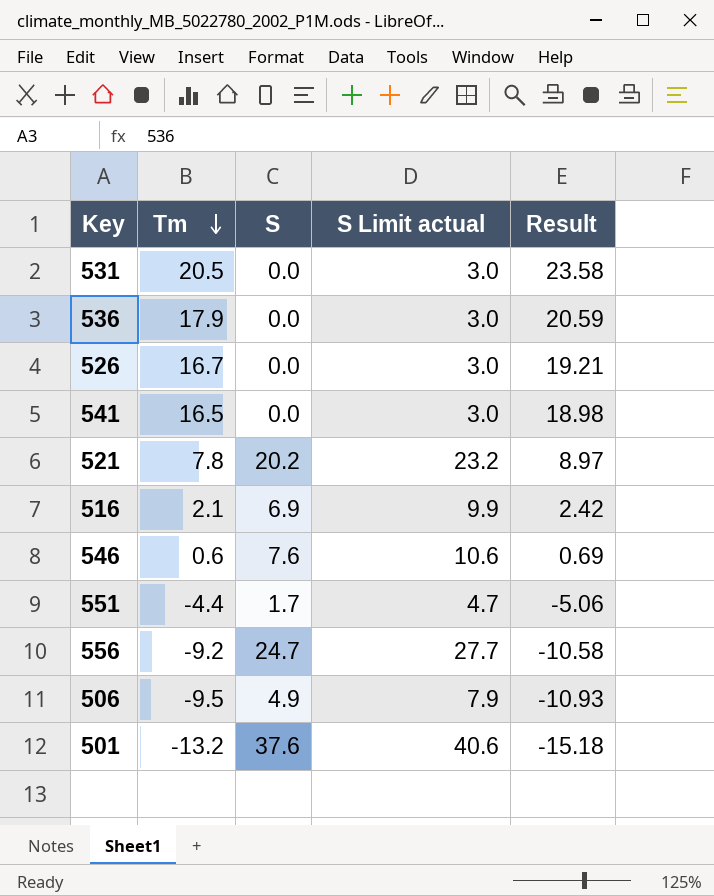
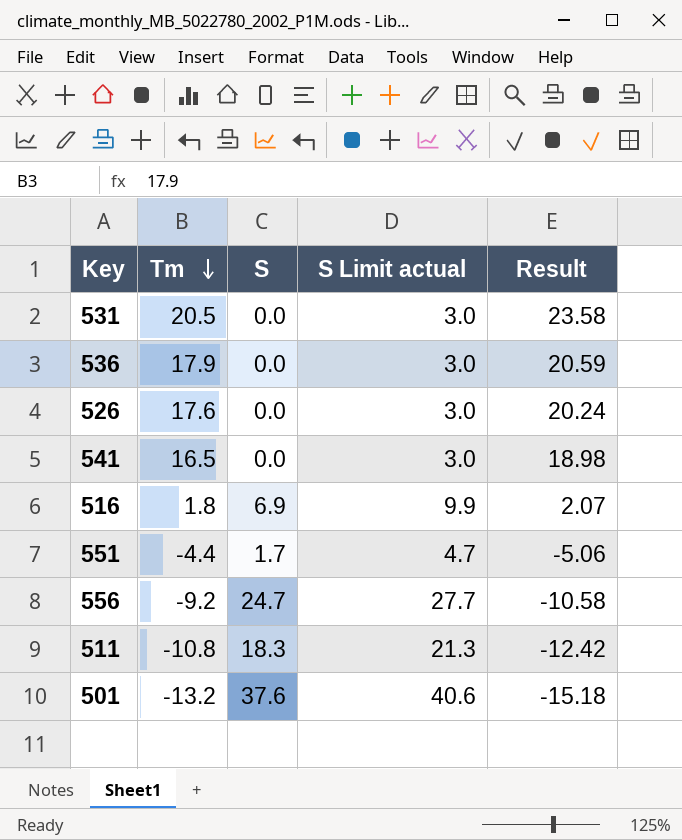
row 521: 7.8 | 20.2 | 23.2 | 8.97 -> none
row 546: 0.6 | 7.6 | 10.6 | 0.69 -> none
row 506: -9.5 | 4.9 | 7.9 | -10.93 -> none
526 | Tm: 16.7 -> 17.6
526 | Result: 19.21 -> 20.24
516 | Tm: 2.1 -> 1.8
516 | Result: 2.42 -> 2.07
row 511: none -> -10.8 | 18.3 | 21.3 | -12.42

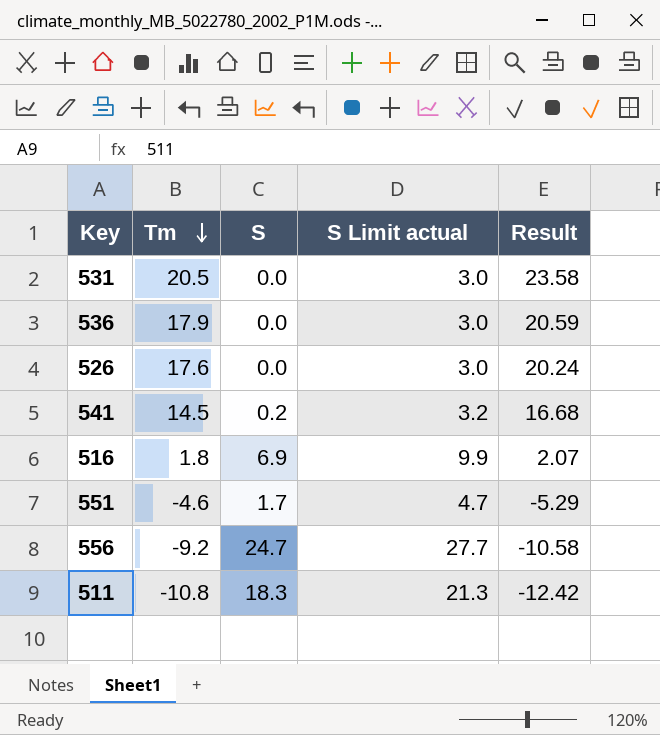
row 501: -13.2 | 37.6 | 40.6 | -15.18 -> none
541 | Tm: 16.5 -> 14.5
541 | S: 0.0 -> 0.2
541 | S Limit actual: 3.0 -> 3.2
541 | Result: 18.98 -> 16.68
551 | Tm: -4.4 -> -4.6
551 | Result: -5.06 -> -5.29

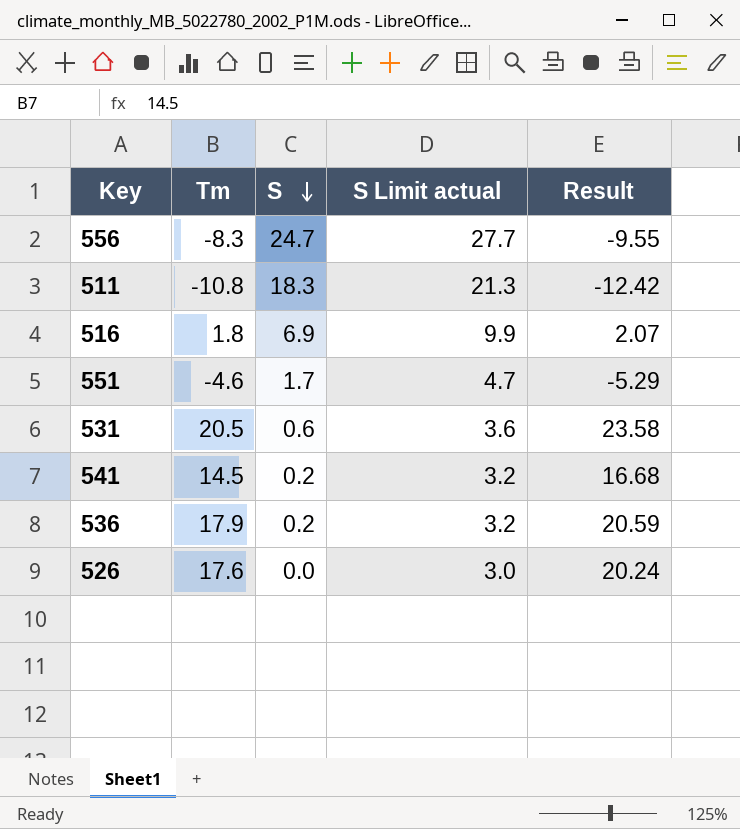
row order: Tm descending -> S descending
556 | Tm: -9.2 -> -8.3
556 | Result: -10.58 -> -9.55
531 | S: 0.0 -> 0.6
531 | S Limit actual: 3.0 -> 3.6
536 | S: 0.0 -> 0.2
536 | S Limit actual: 3.0 -> 3.2

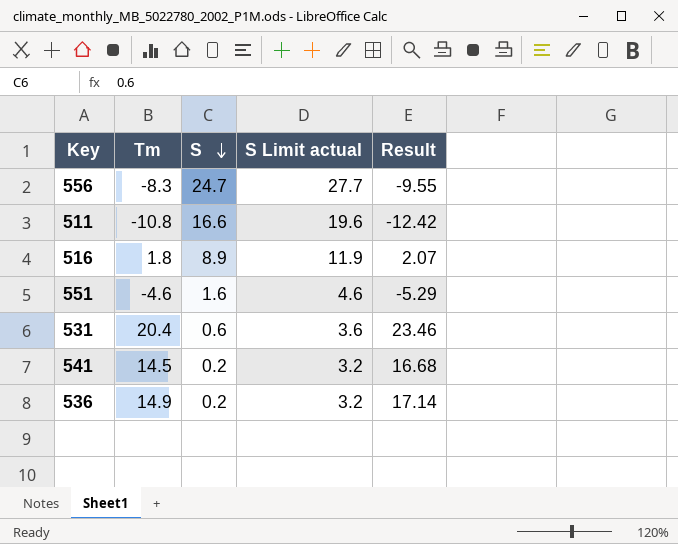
row 526: 17.6 | 0.0 | 3.0 | 20.24 -> none
511 | S: 18.3 -> 16.6
511 | S Limit actual: 21.3 -> 19.6
516 | S: 6.9 -> 8.9
516 | S Limit actual: 9.9 -> 11.9
551 | S: 1.7 -> 1.6
551 | S Limit actual: 4.7 -> 4.6
531 | Tm: 20.5 -> 20.4
531 | Result: 23.58 -> 23.46
536 | Tm: 17.9 -> 14.9
536 | Result: 20.59 -> 17.14

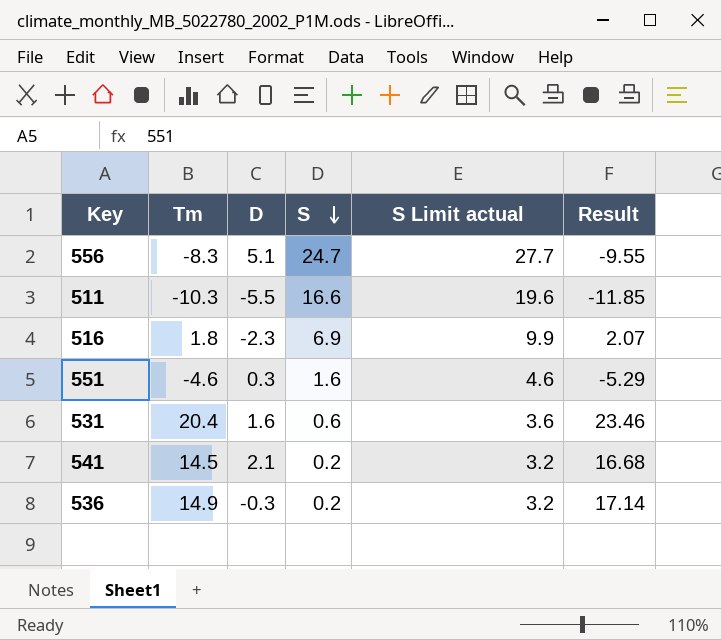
column D | position: none -> 3
511 | Tm: -10.8 -> -10.3
511 | Result: -12.42 -> -11.85
516 | S: 8.9 -> 6.9
516 | S Limit actual: 11.9 -> 9.9

